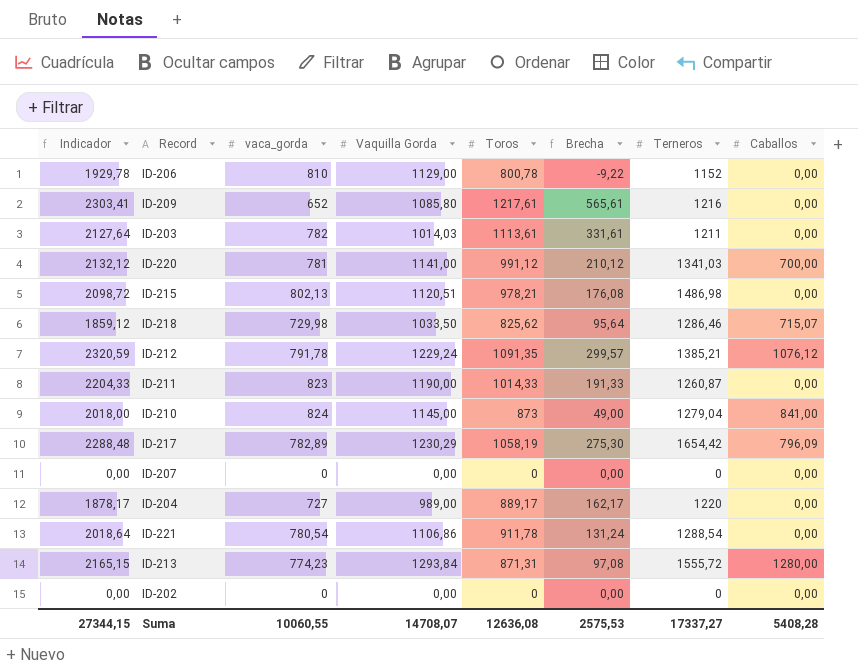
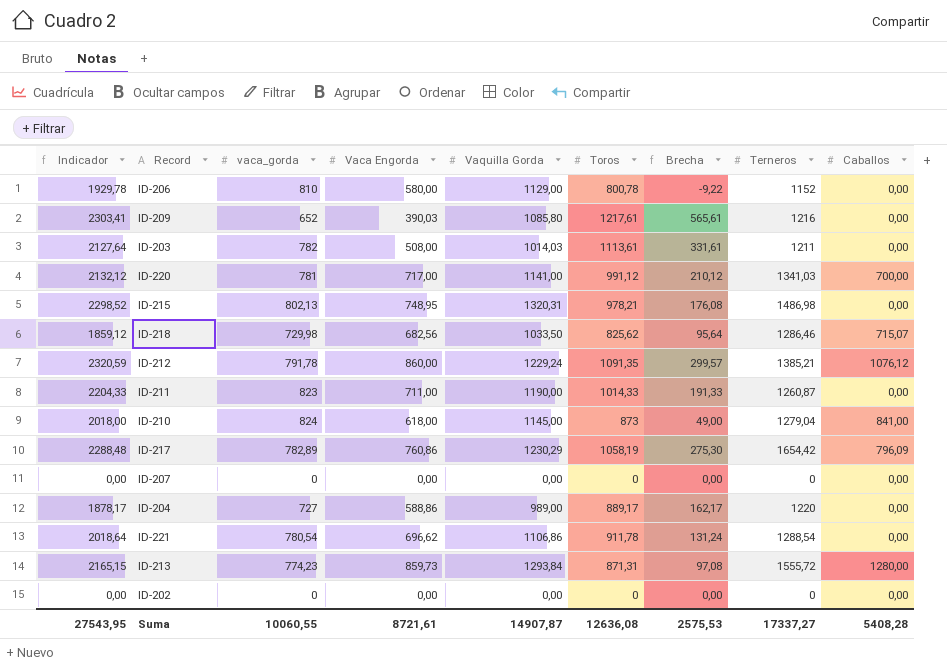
column Vaca Engorda | position: none -> 4
ID-215 | Indicador: 2098,72 -> 2298,52
ID-215 | Vaquilla Gorda: 1120,51 -> 1320,31
Suma | Indicador: 27344,15 -> 27543,95
Suma | Vaquilla Gorda: 14708,07 -> 14907,87

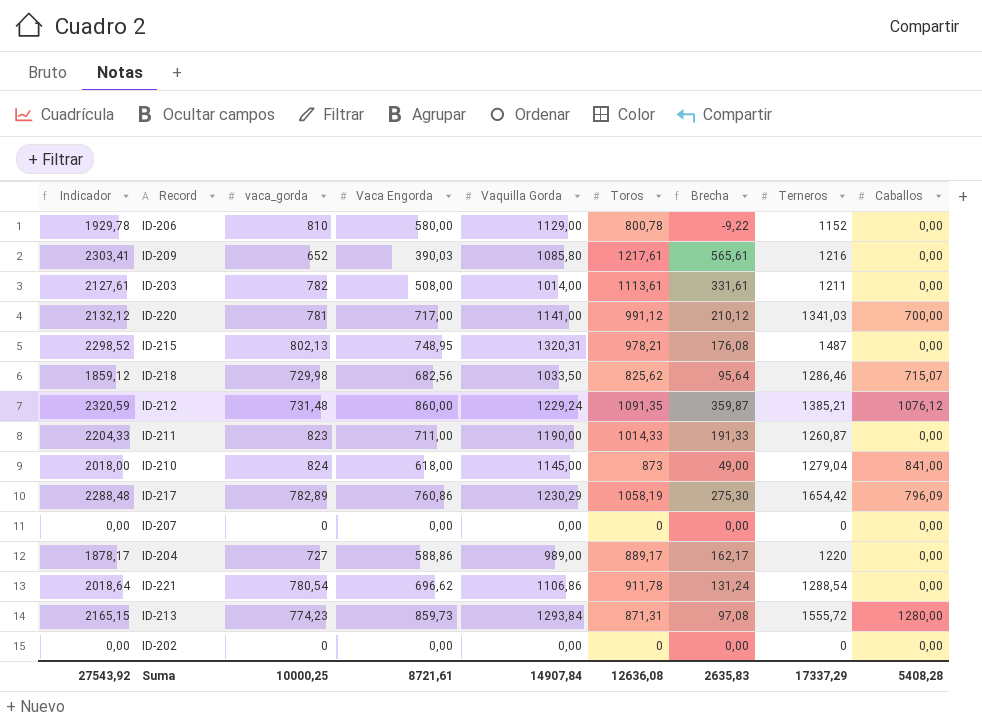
ID-203 | Indicador: 2127,64 -> 2127,61
ID-203 | Vaquilla Gorda: 1014,03 -> 1014,00
ID-215 | Terneros: 1486,98 -> 1487
ID-212 | vaca_gorda: 791,78 -> 731,48
ID-212 | Brecha: 299,57 -> 359,87
Suma | Indicador: 27543,95 -> 27543,92
Suma | vaca_gorda: 10060,55 -> 10000,25
Suma | Vaquilla Gorda: 14907,87 -> 14907,84
Suma | Brecha: 2575,53 -> 2635,83
Suma | Terneros: 17337,27 -> 17337,29

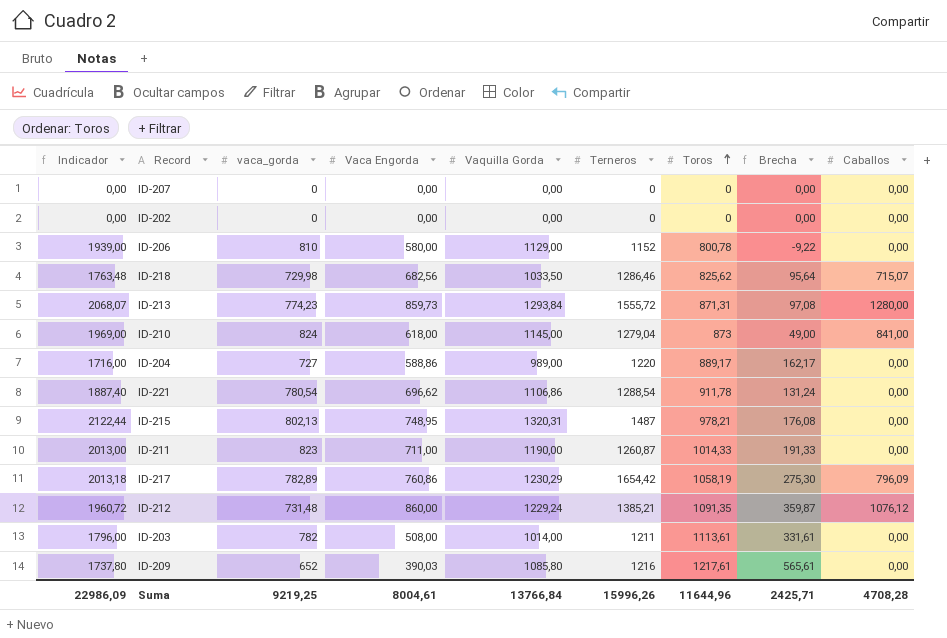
row order: none -> Toros ascending
column Indicador | formula: [Vaquilla Gorda] + [Toros] -> [vaca_gorda] + [Vaquilla Gorda]
column Terneros | position: 8 -> 6
row ID-220: 2132,12 | 781 | 717,00 | 1141,00 | 991,12 | 210,12 | 1341,03 | 700,00 -> none
Suma | Indicador: 27543,92 -> 22986,09
Suma | vaca_gorda: 10000,25 -> 9219,25
Suma | Vaca Engorda: 8721,61 -> 8004,61
Suma | Vaquilla Gorda: 14907,84 -> 13766,84
Suma | Terneros: 17337,29 -> 15996,26
Suma | Toros: 12636,08 -> 11644,96
Suma | Brecha: 2635,83 -> 2425,71
Suma | Caballos: 5408,28 -> 4708,28

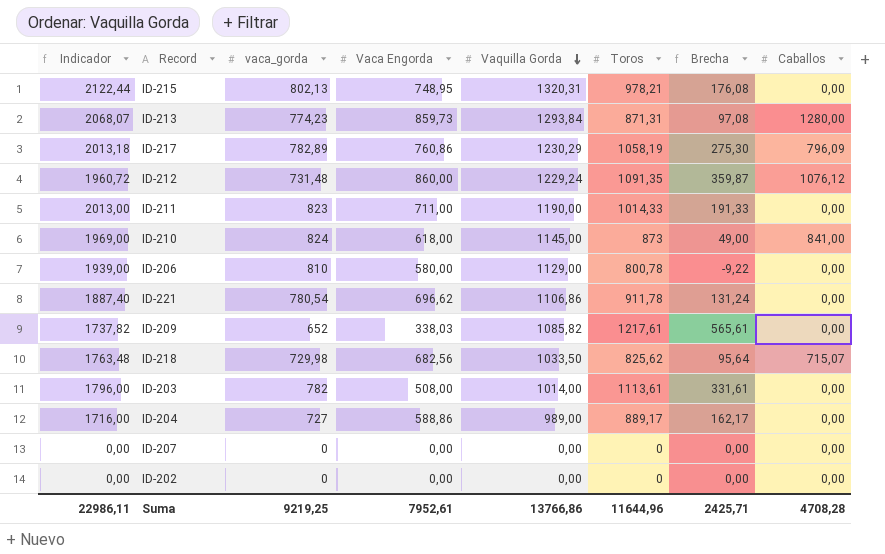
row order: Toros ascending -> Vaquilla Gorda descending
column Terneros | position: 6 -> none
ID-209 | Indicador: 1737,80 -> 1737,82
ID-209 | Vaca Engorda: 390,03 -> 338,03
ID-209 | Vaquilla Gorda: 1085,80 -> 1085,82
Suma | Indicador: 22986,09 -> 22986,11
Suma | Vaca Engorda: 8004,61 -> 7952,61
Suma | Vaquilla Gorda: 13766,84 -> 13766,86

